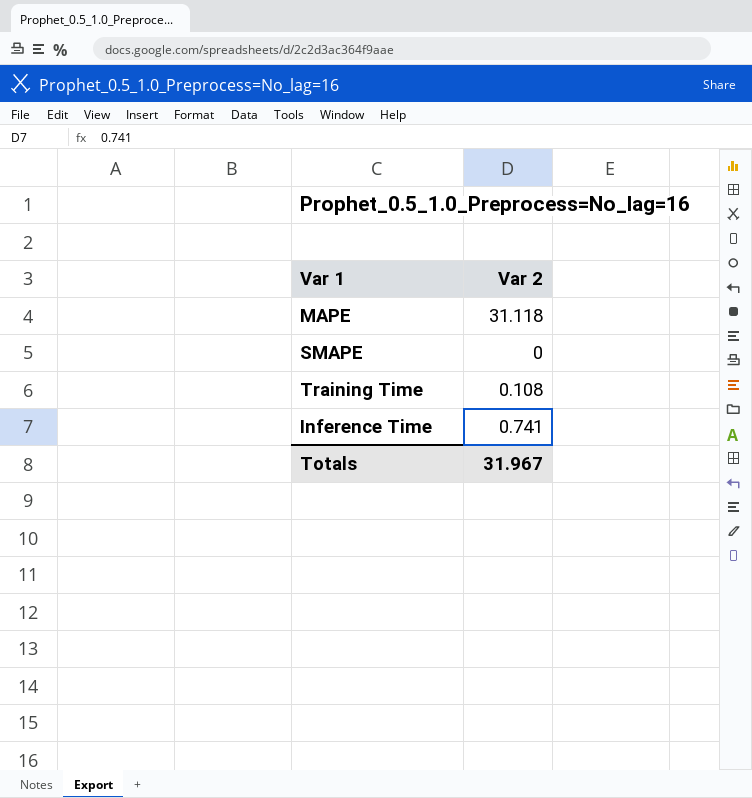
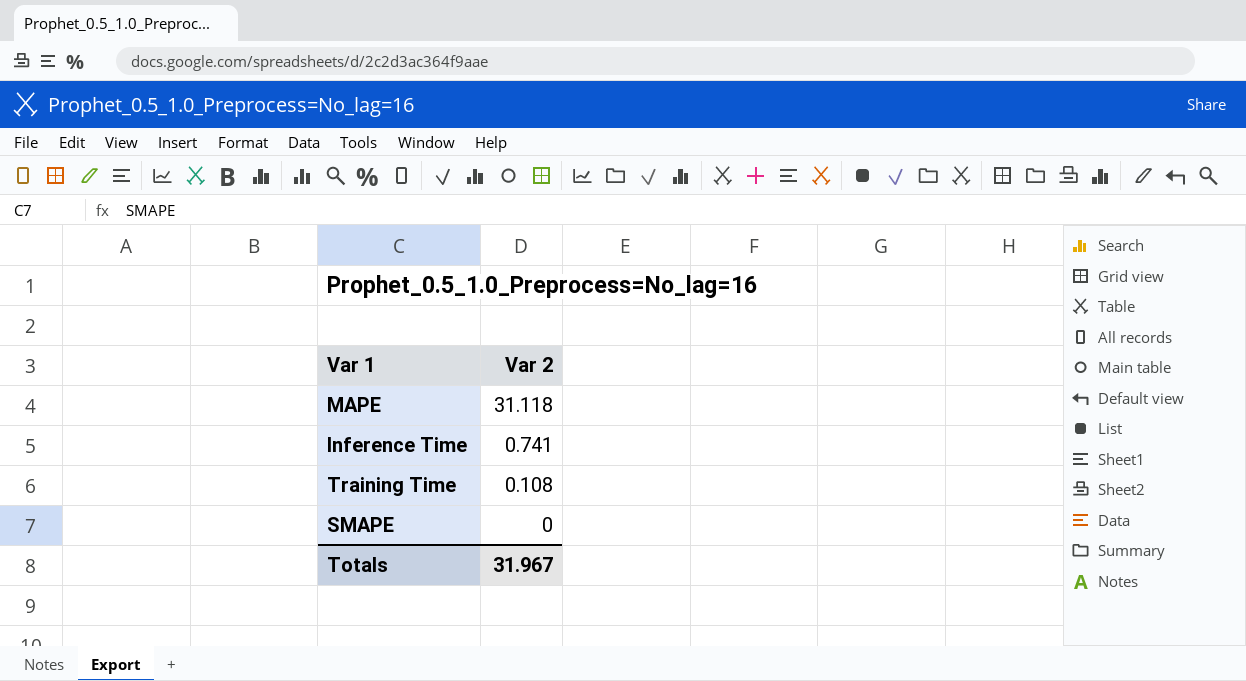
row order: none -> Var 2 descending

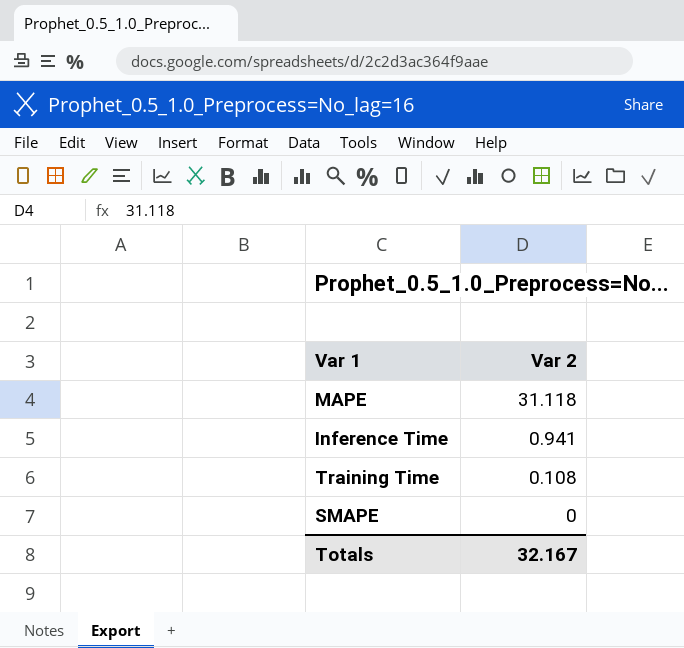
Inference Time | Var 2: 0.741 -> 0.941
Totals | Var 2: 31.967 -> 32.167

